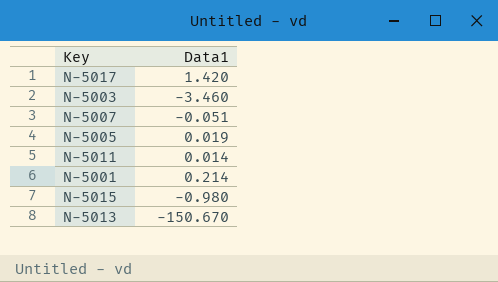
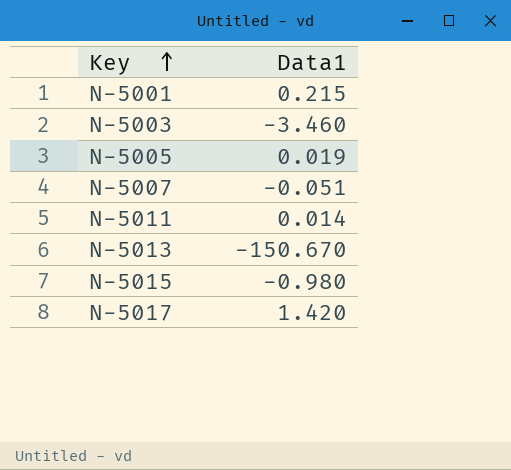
row order: none -> Key ascending
N-5001 | Data1: 0.214 -> 0.215

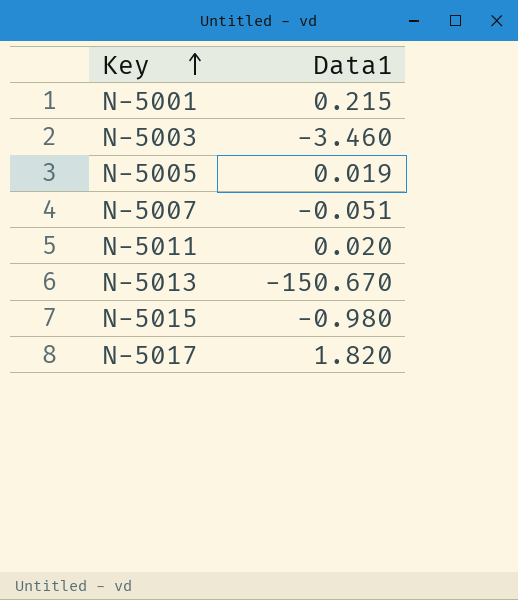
N-5011 | Data1: 0.014 -> 0.020
N-5017 | Data1: 1.420 -> 1.820

